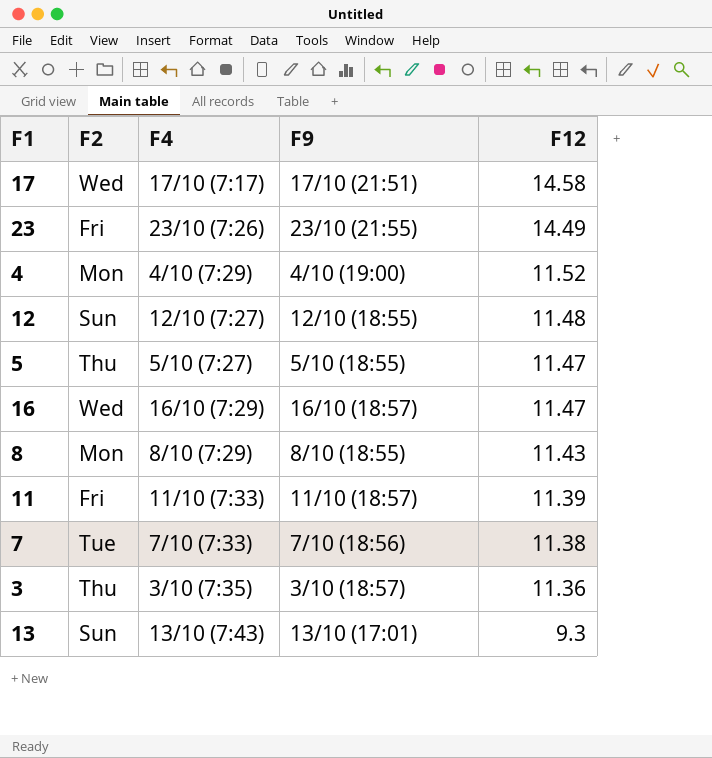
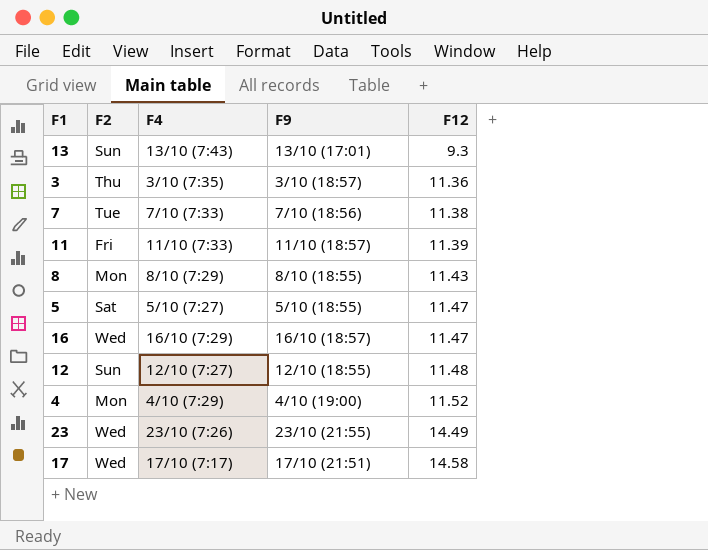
row order: F12 descending -> F12 ascending
5 | F2: Thu -> Sat
23 | F2: Fri -> Wed

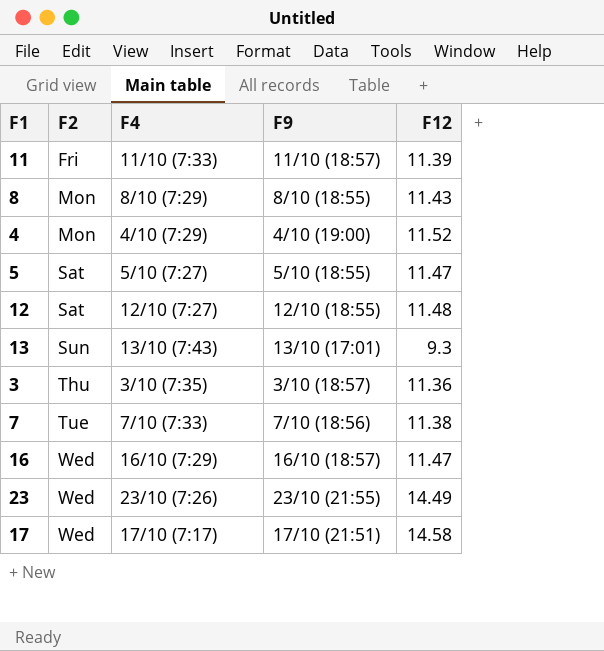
row order: F12 ascending -> F2 ascending
12 | F2: Sun -> Sat

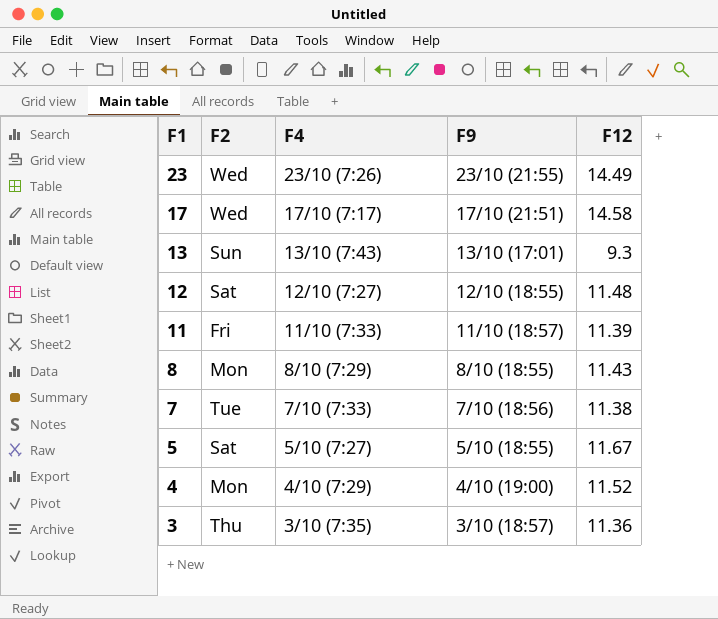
row order: F2 ascending -> F1 descending
row 16: Wed | 16/10 (7:29) | 16/10 (18:57) | 11.47 -> none
5 | F12: 11.47 -> 11.67

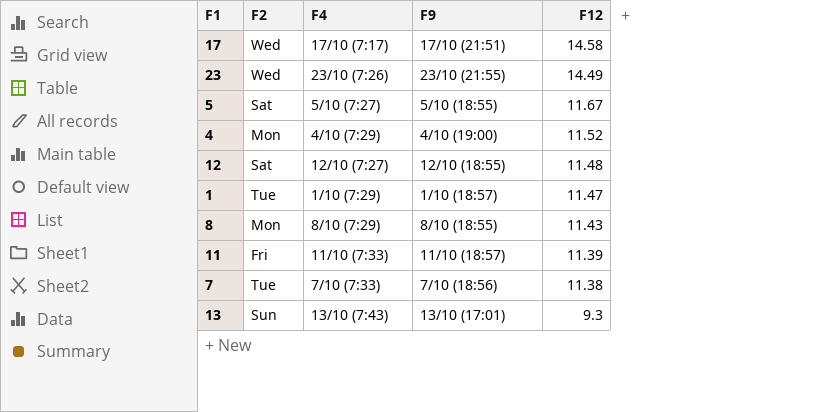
row order: F1 descending -> F12 descending
row 3: Thu | 3/10 (7:35) | 3/10 (18:57) | 11.36 -> none
row 1: none -> Tue | 1/10 (7:29) | 1/10 (18:57) | 11.47

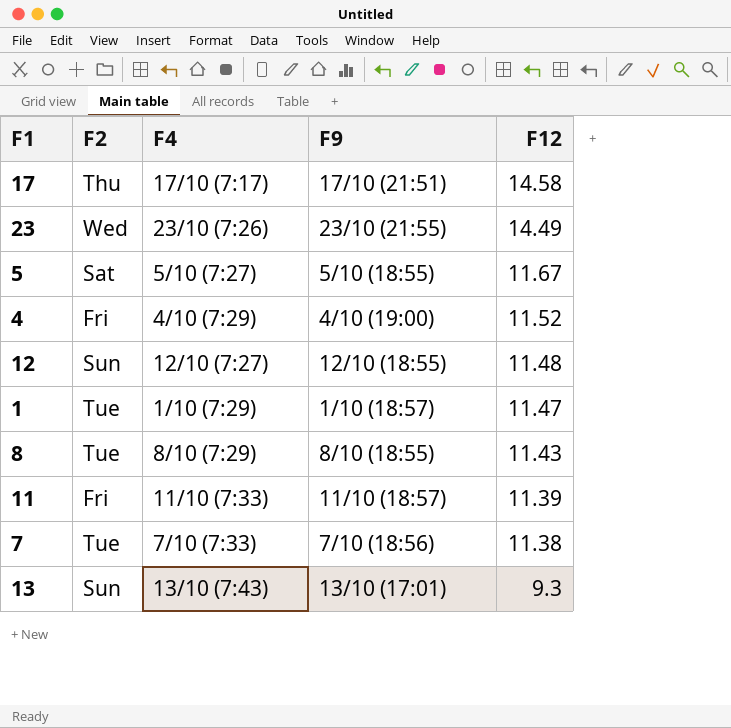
17 | F2: Wed -> Thu
4 | F2: Mon -> Fri
12 | F2: Sat -> Sun
8 | F2: Mon -> Tue

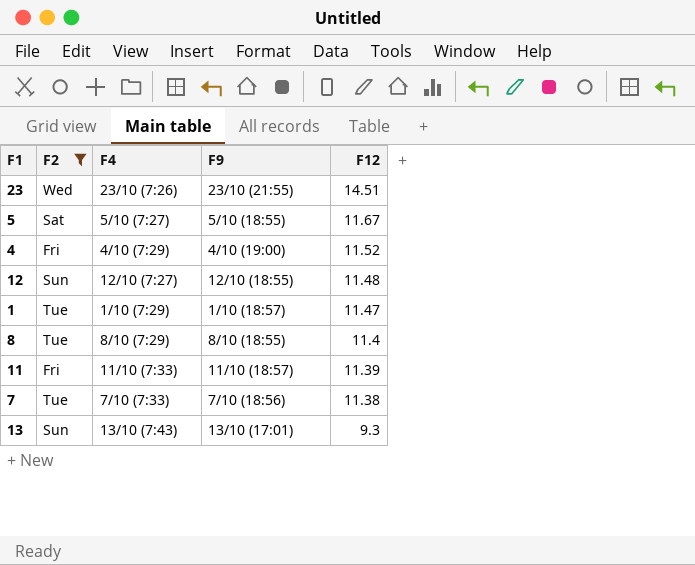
filter: none -> F2 != Thu
23 | F12: 14.49 -> 14.51
8 | F12: 11.43 -> 11.4

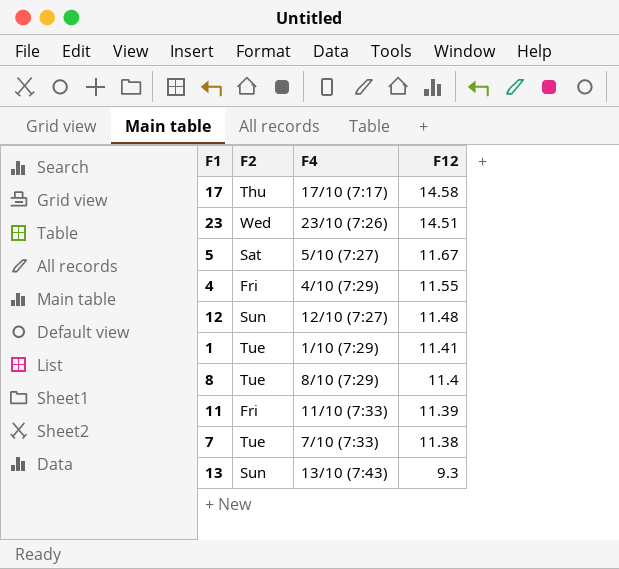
filter: F2 != Thu -> none
column F9 | position: 4 -> none
4 | F12: 11.52 -> 11.55
1 | F12: 11.47 -> 11.41

